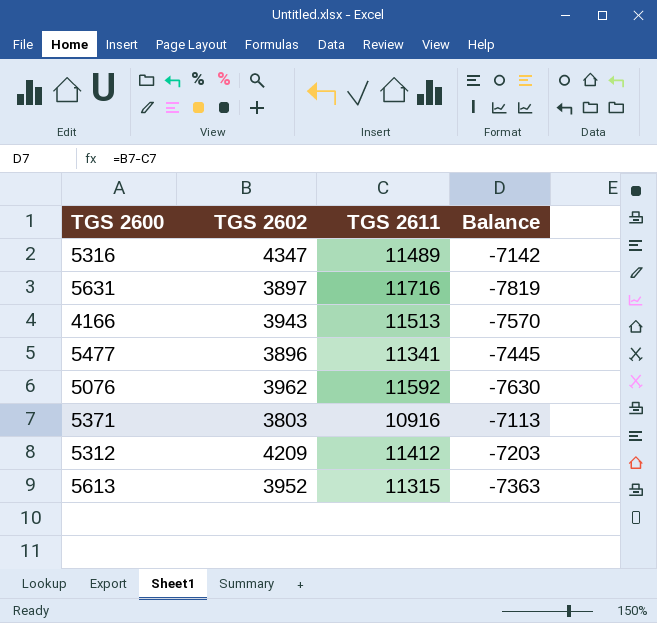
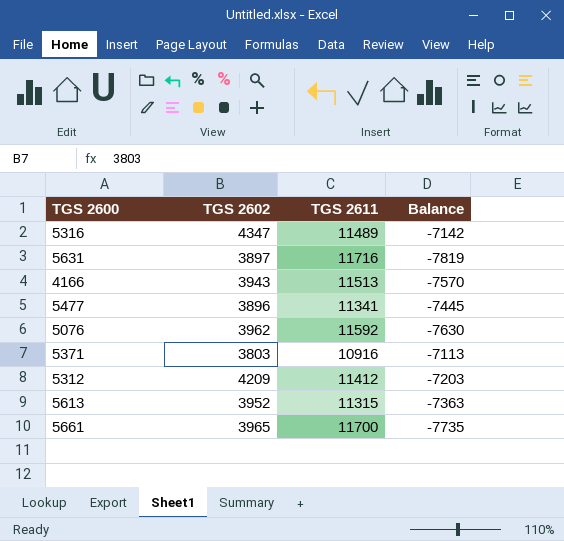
row 5661: none -> 3965 | 11700 | -7735

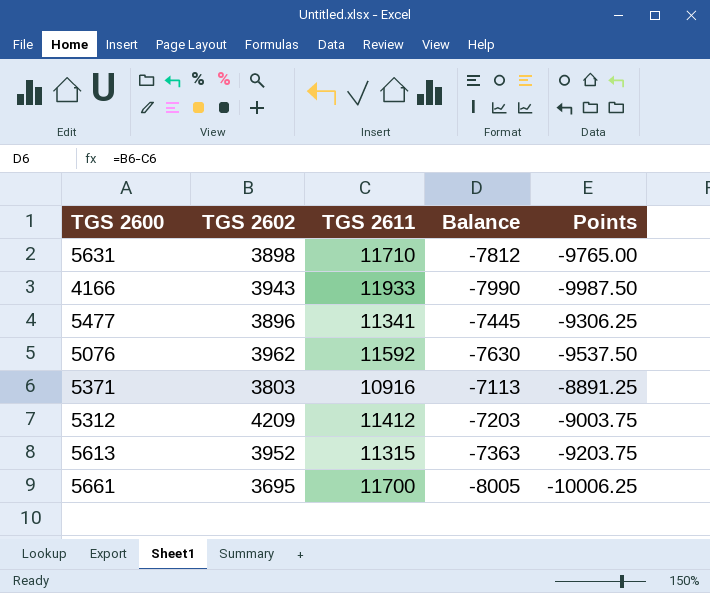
column Points | formula: none -> [Balance] * 1.25
row 5316: 4347 | 11489 | -7142 -> none
5631 | TGS 2602: 3897 -> 3898
5631 | TGS 2611: 11716 -> 11710
5631 | Balance: -7819 -> -7812
4166 | TGS 2611: 11513 -> 11933
4166 | Balance: -7570 -> -7990
5661 | TGS 2602: 3965 -> 3695
5661 | Balance: -7735 -> -8005

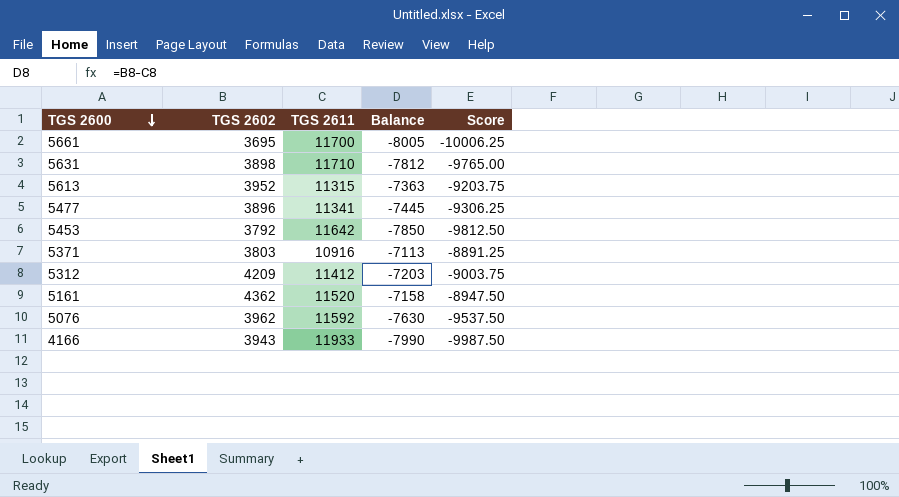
row order: none -> TGS 2600 descending
column name: Points -> Score
row 5453: none -> 3792 | 11642 | -7850 | -9812.50
row 5161: none -> 4362 | 11520 | -7158 | -8947.50

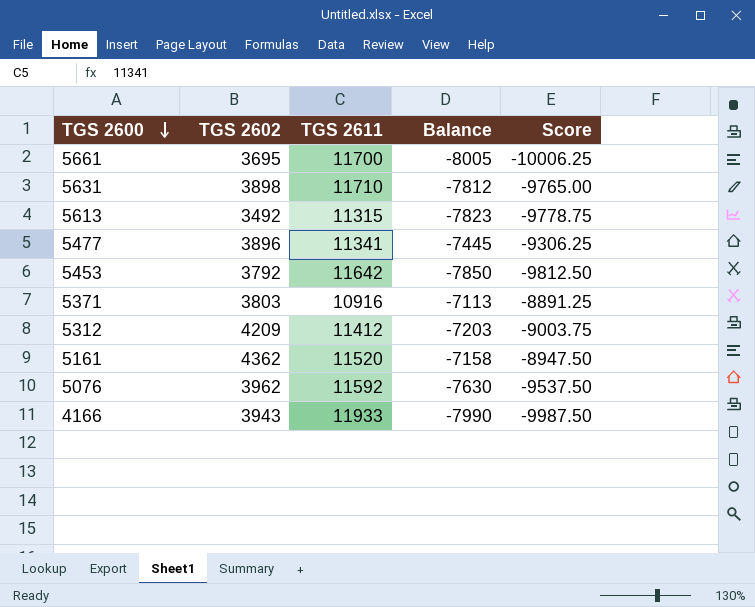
5613 | TGS 2602: 3952 -> 3492
5613 | Balance: -7363 -> -7823
5613 | Score: -9203.75 -> -9778.75

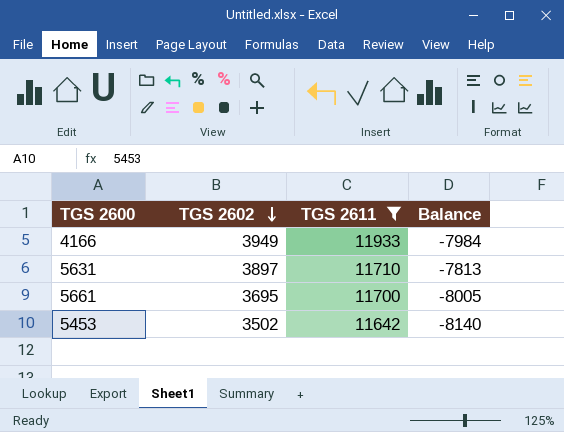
filter: none -> TGS 2611 >= 11642
row order: TGS 2600 descending -> TGS 2602 descending
column Score | formula: [Balance] * 1.25 -> none
4166 | TGS 2602: 3943 -> 3949
4166 | Balance: -7990 -> -7984
5631 | TGS 2602: 3898 -> 3897
5631 | Balance: -7812 -> -7813
5453 | TGS 2602: 3792 -> 3502
5453 | Balance: -7850 -> -8140

